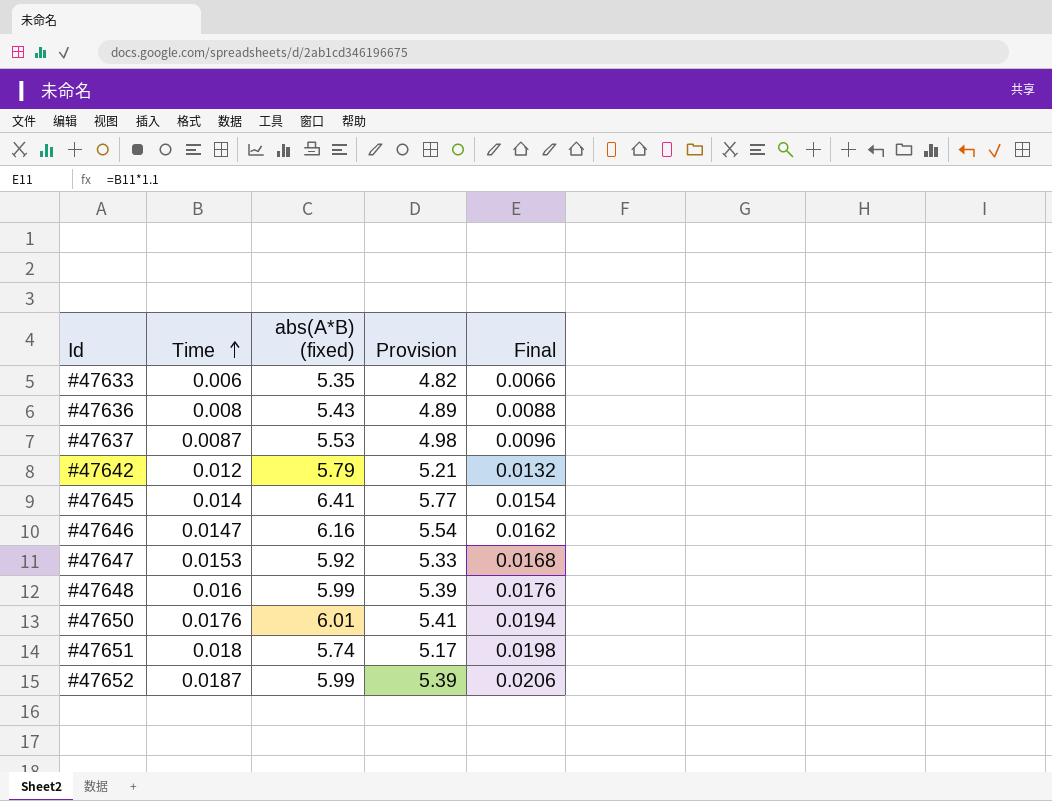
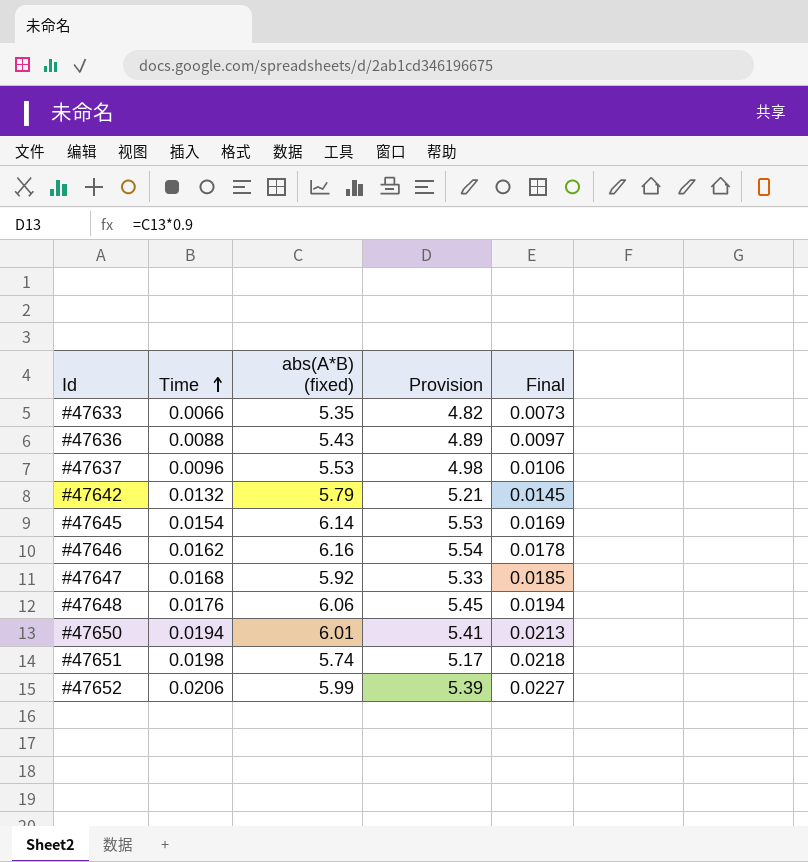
#47633 | Time: 0.006 -> 0.0066
#47633 | Final: 0.0066 -> 0.0073
#47636 | Time: 0.008 -> 0.0088
#47636 | Final: 0.0088 -> 0.0097
#47637 | Time: 0.0087 -> 0.0096
#47637 | Final: 0.0096 -> 0.0106
#47642 | Time: 0.012 -> 0.0132
#47642 | Final: 0.0132 -> 0.0145
#47645 | Time: 0.014 -> 0.0154
#47645 | abs(A*B) (fixed): 6.41 -> 6.14
#47645 | Provision: 5.77 -> 5.53
#47645 | Final: 0.0154 -> 0.0169
#47646 | Time: 0.0147 -> 0.0162
#47646 | Final: 0.0162 -> 0.0178
#47647 | Time: 0.0153 -> 0.0168
#47647 | Final: 0.0168 -> 0.0185
#47648 | Time: 0.016 -> 0.0176
#47648 | abs(A*B) (fixed): 5.99 -> 6.06
#47648 | Provision: 5.39 -> 5.45
#47648 | Final: 0.0176 -> 0.0194
#47650 | Time: 0.0176 -> 0.0194
#47650 | Final: 0.0194 -> 0.0213
#47651 | Time: 0.018 -> 0.0198
#47651 | Final: 0.0198 -> 0.0218
#47652 | Time: 0.0187 -> 0.0206
#47652 | Final: 0.0206 -> 0.0227

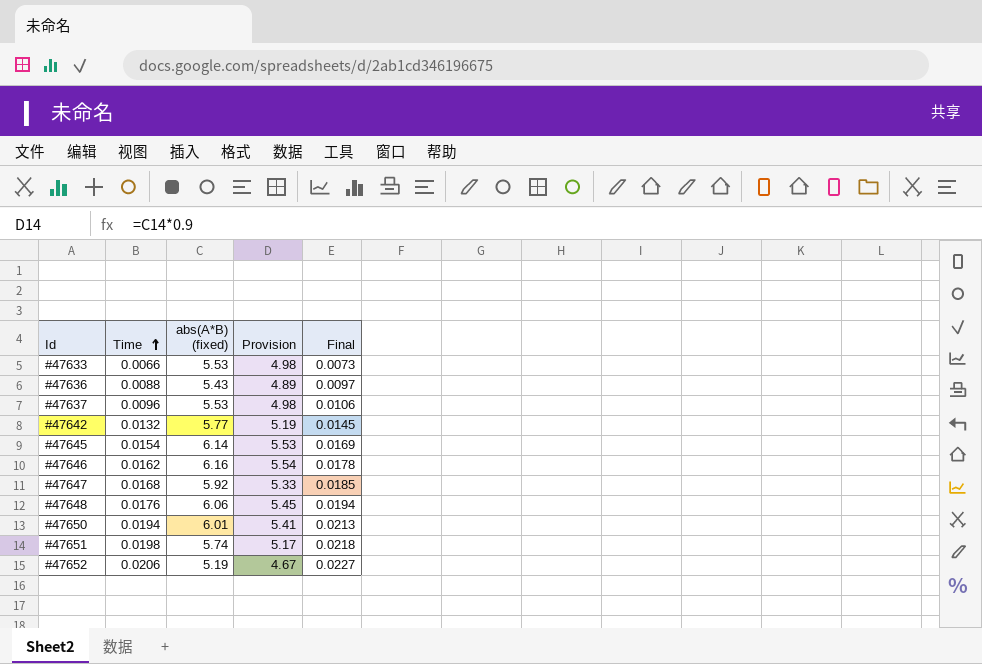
#47633 | abs(A*B) (fixed): 5.35 -> 5.53
#47633 | Provision: 4.82 -> 4.98
#47642 | abs(A*B) (fixed): 5.79 -> 5.77
#47642 | Provision: 5.21 -> 5.19
#47652 | abs(A*B) (fixed): 5.99 -> 5.19
#47652 | Provision: 5.39 -> 4.67

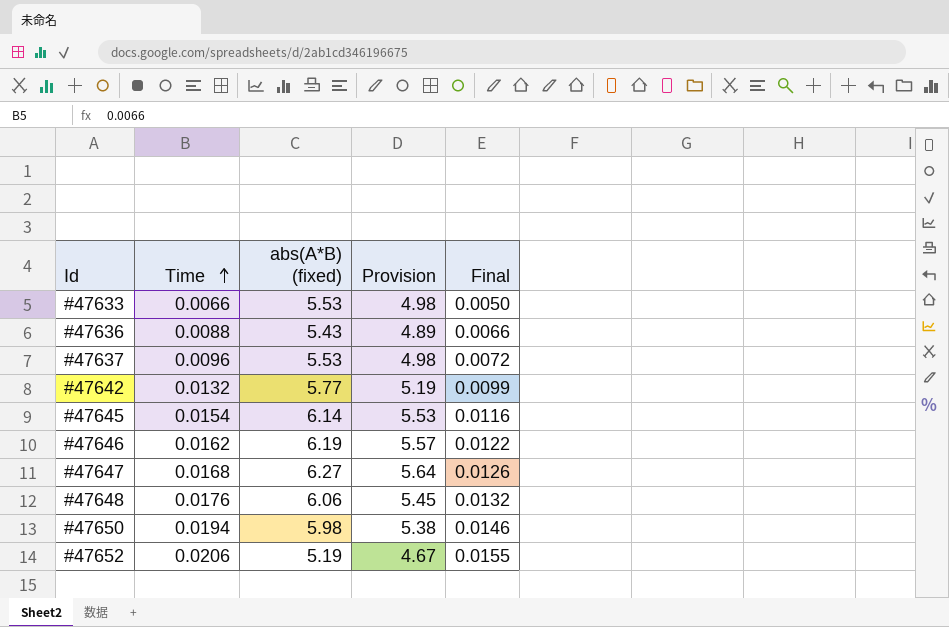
column Final | formula: [Time] * 1.1 -> [Time] * 0.75
row #47651: 0.0198 | 5.74 | 5.17 | 0.0218 -> none
#47646 | abs(A*B) (fixed): 6.16 -> 6.19
#47646 | Provision: 5.54 -> 5.57
#47647 | abs(A*B) (fixed): 5.92 -> 6.27
#47647 | Provision: 5.33 -> 5.64
#47650 | abs(A*B) (fixed): 6.01 -> 5.98
#47650 | Provision: 5.41 -> 5.38

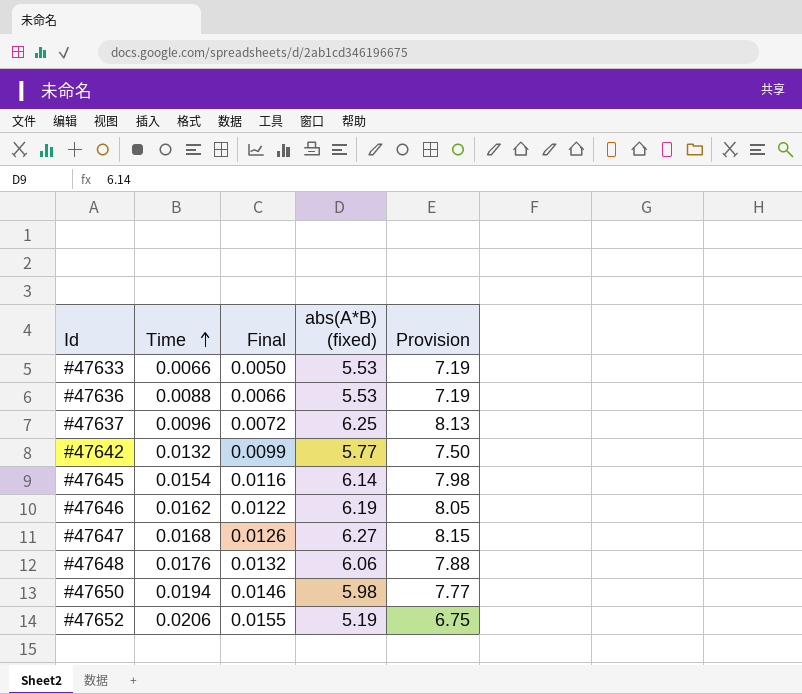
column Final | position: 5 -> 3
column Provision | formula: [abs(A*B) (fixed)] * 0.9 -> [abs(A*B) (fixed)] * 1.3
#47636 | abs(A*B) (fixed): 5.43 -> 5.53
#47637 | abs(A*B) (fixed): 5.53 -> 6.25

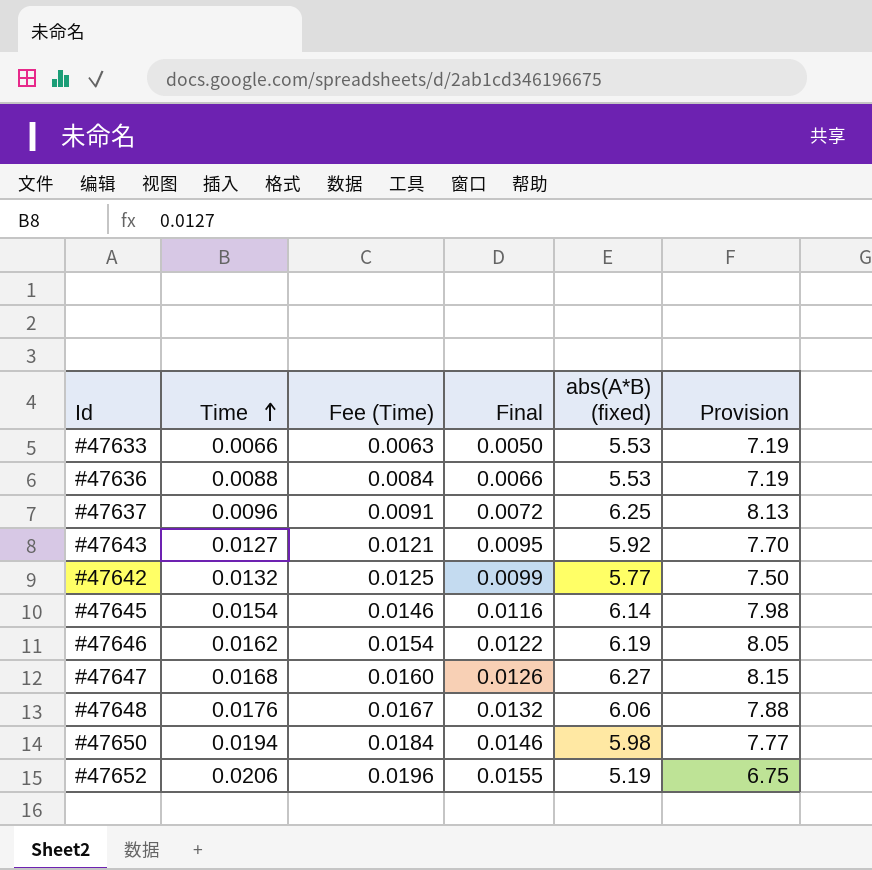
column Fee (Time) | formula: none -> [Time] * 0.95
row #47643: none -> 0.0127 | 0.0121 | 0.0095 | 5.92 | 7.70

